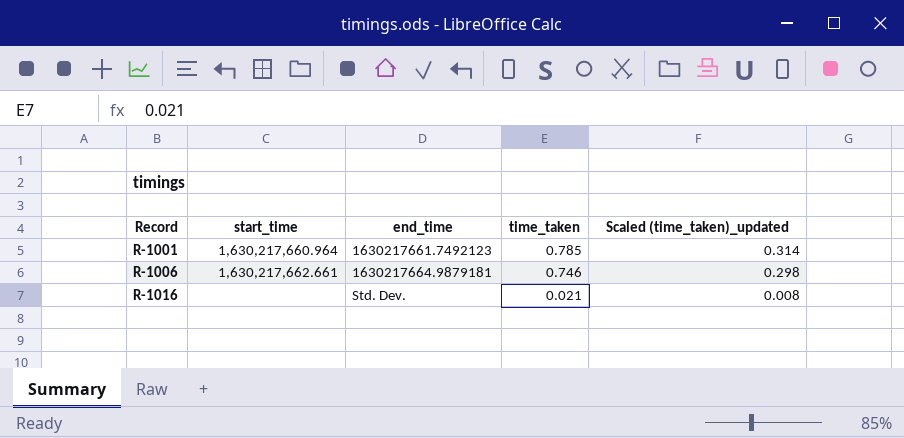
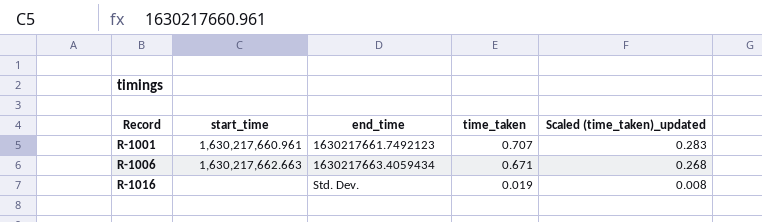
R-1001 | start_time: 1,630,217,660.964 -> 1,630,217,660.961
R-1001 | time_taken: 0.785 -> 0.707
R-1001 | Scaled (time_taken)_updated: 0.314 -> 0.283
R-1006 | start_time: 1,630,217,662.661 -> 1,630,217,662.663
R-1006 | end_time: 1630217664.9879181 -> 1630217663.4059434
R-1006 | time_taken: 0.746 -> 0.671
R-1006 | Scaled (time_taken)_updated: 0.298 -> 0.268
R-1016 | time_taken: 0.021 -> 0.019

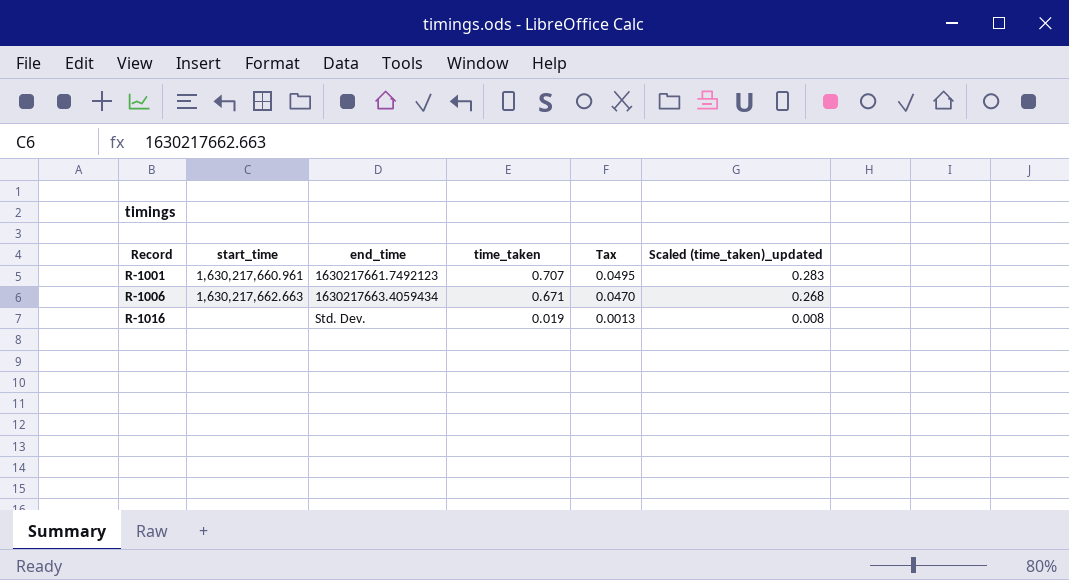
column Tax | formula: none -> [time_taken] * 0.07

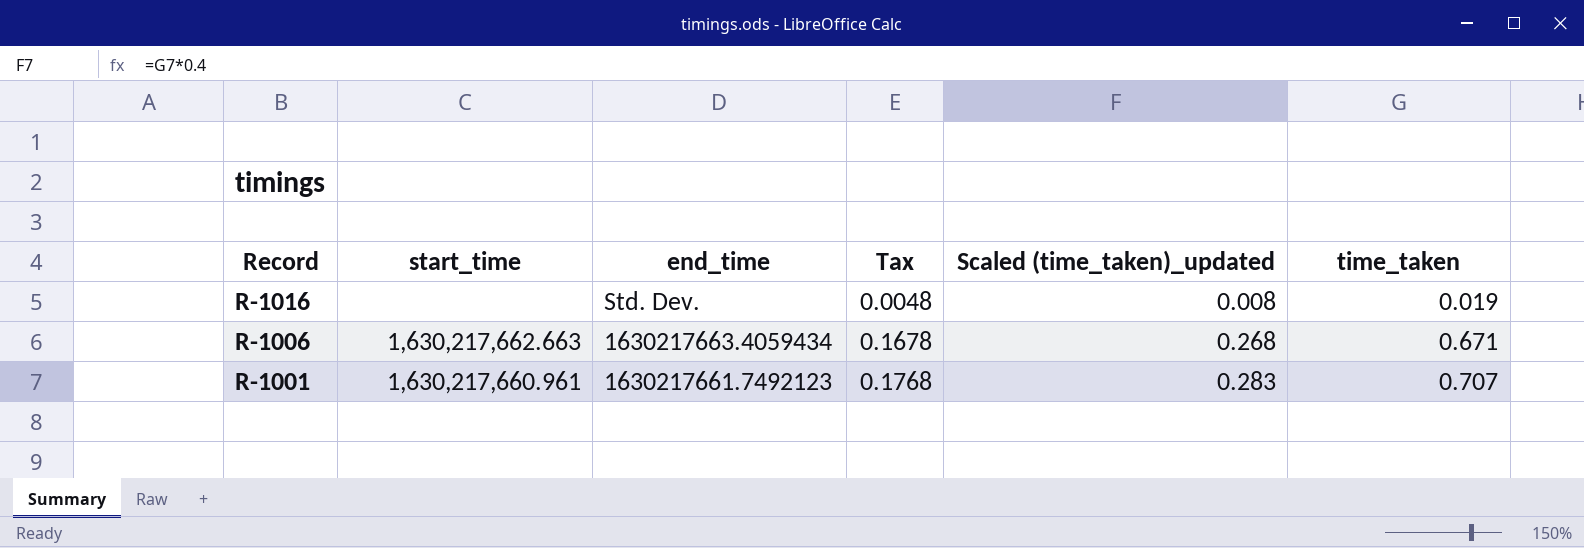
row order: Record ascending -> Record descending
column Tax | formula: [time_taken] * 0.07 -> [time_taken] * 0.25
column time_taken | position: 4 -> 6

